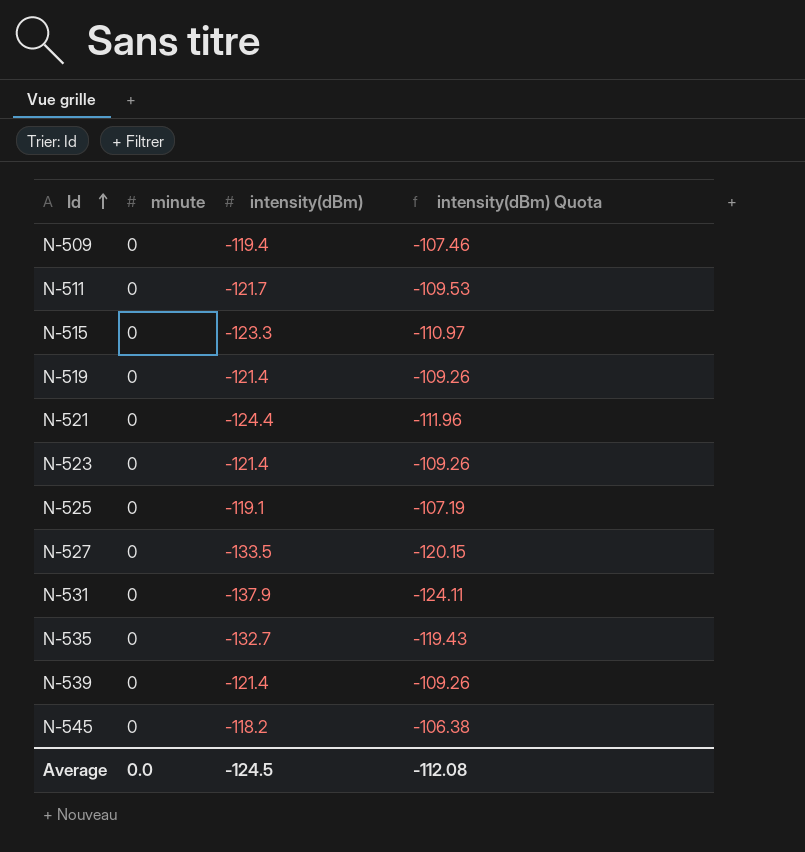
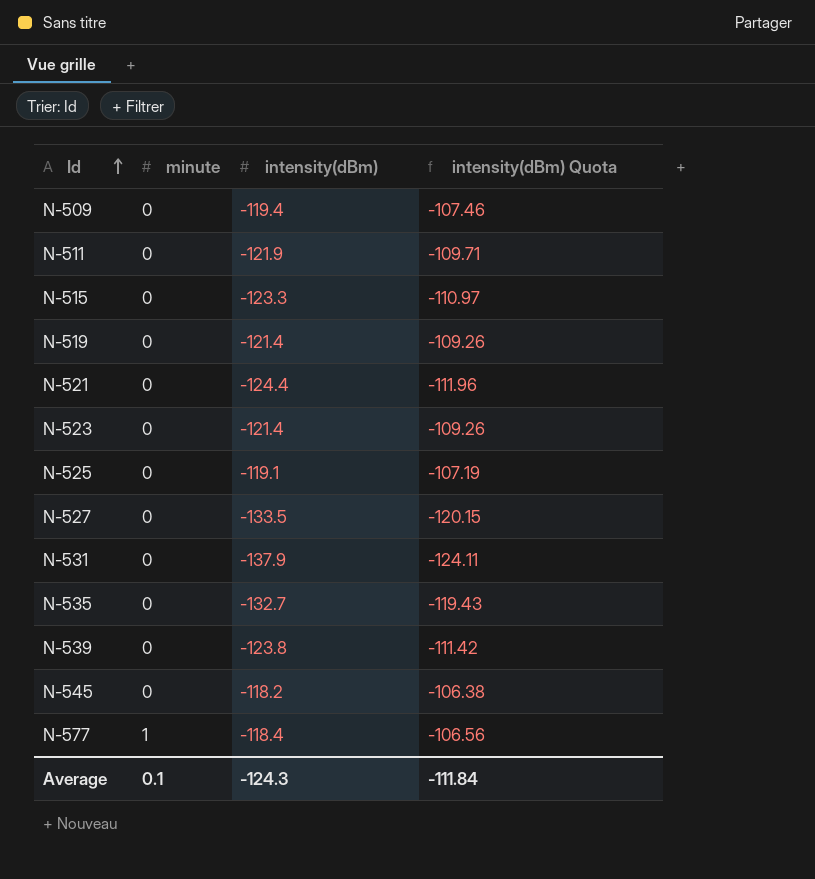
N-511 | intensity(dBm): -121.7 -> -121.9
N-511 | intensity(dBm) Quota: -109.53 -> -109.71
N-539 | intensity(dBm): -121.4 -> -123.8
N-539 | intensity(dBm) Quota: -109.26 -> -111.42
row N-577: none -> 1 | -118.4 | -106.56
Average | minute: 0.0 -> 0.1
Average | intensity(dBm): -124.5 -> -124.3
Average | intensity(dBm) Quota: -112.08 -> -111.84

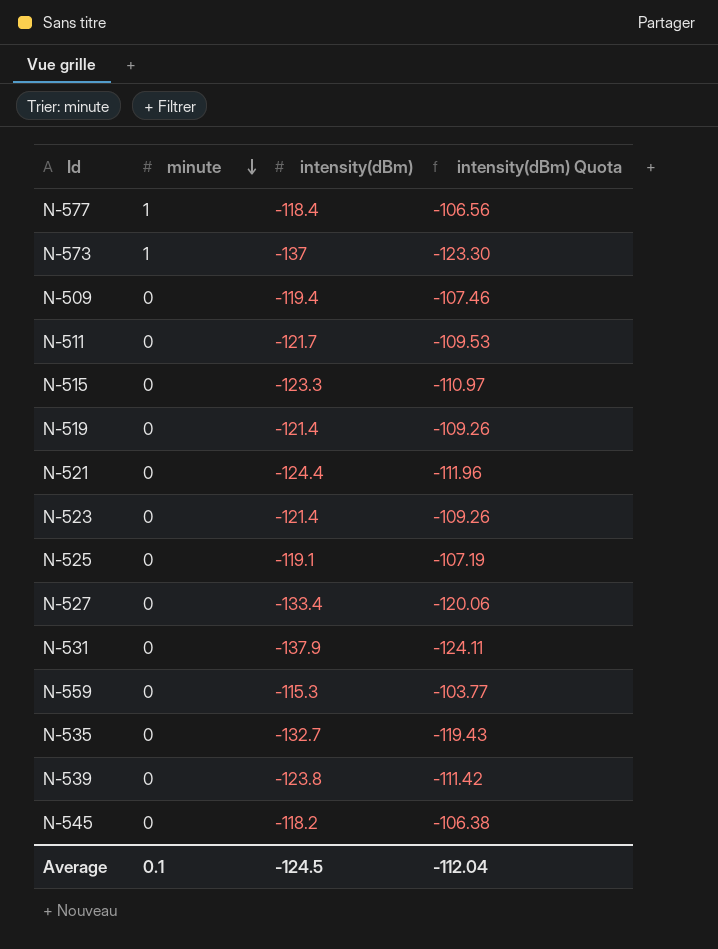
row order: Id ascending -> minute descending
row N-573: none -> 1 | -137 | -123.30
N-511 | intensity(dBm): -121.9 -> -121.7
N-511 | intensity(dBm) Quota: -109.71 -> -109.53
N-527 | intensity(dBm): -133.5 -> -133.4
N-527 | intensity(dBm) Quota: -120.15 -> -120.06
row N-559: none -> 0 | -115.3 | -103.77
Average | intensity(dBm): -124.3 -> -124.5
Average | intensity(dBm) Quota: -111.84 -> -112.04

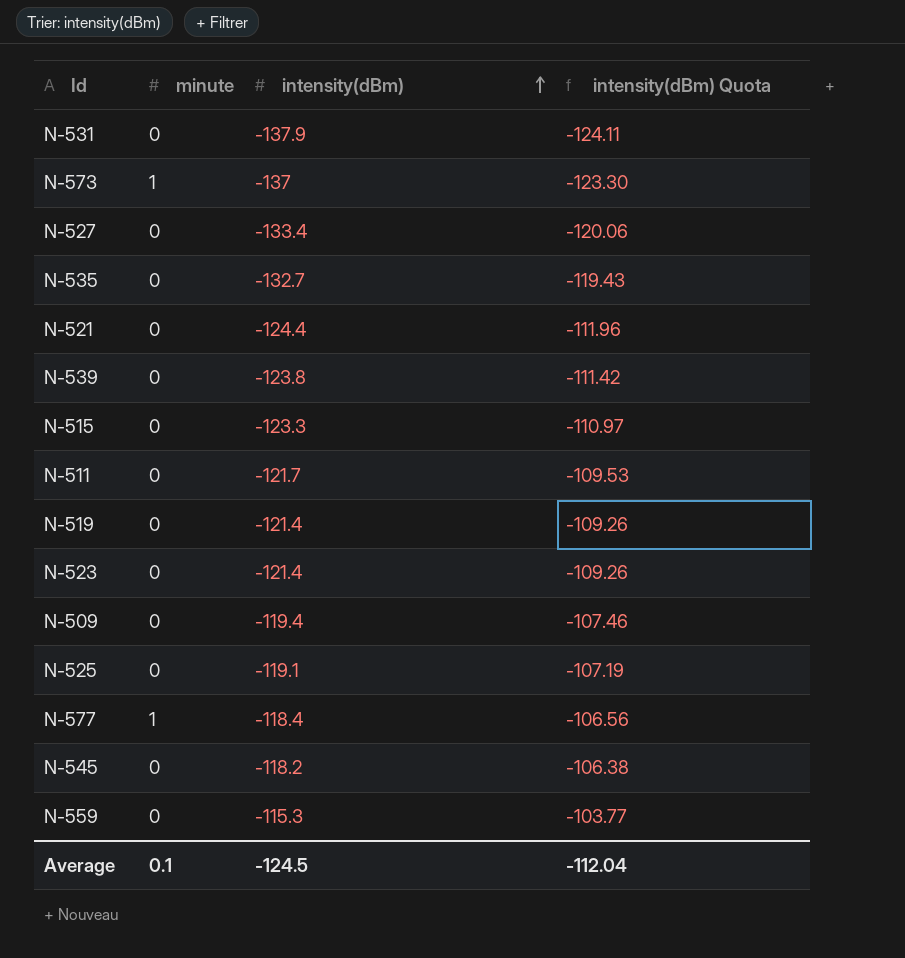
row order: minute descending -> intensity(dBm) ascending

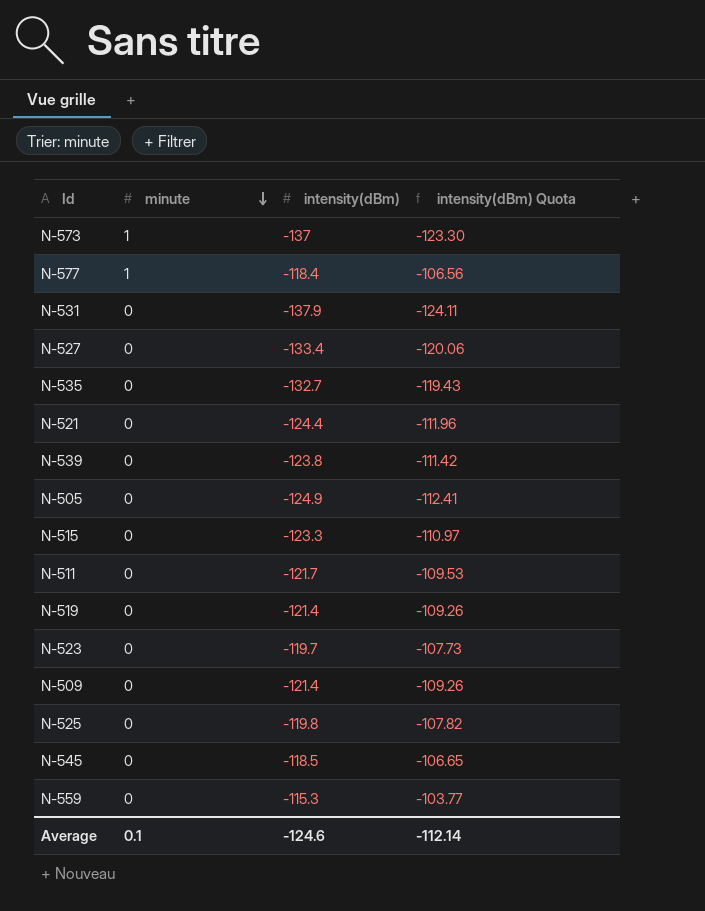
row order: intensity(dBm) ascending -> minute descending
row N-505: none -> 0 | -124.9 | -112.41
N-523 | intensity(dBm): -121.4 -> -119.7
N-523 | intensity(dBm) Quota: -109.26 -> -107.73
N-509 | intensity(dBm): -119.4 -> -121.4
N-509 | intensity(dBm) Quota: -107.46 -> -109.26
N-525 | intensity(dBm): -119.1 -> -119.8
N-525 | intensity(dBm) Quota: -107.19 -> -107.82
N-545 | intensity(dBm): -118.2 -> -118.5
N-545 | intensity(dBm) Quota: -106.38 -> -106.65
Average | intensity(dBm): -124.5 -> -124.6
Average | intensity(dBm) Quota: -112.04 -> -112.14

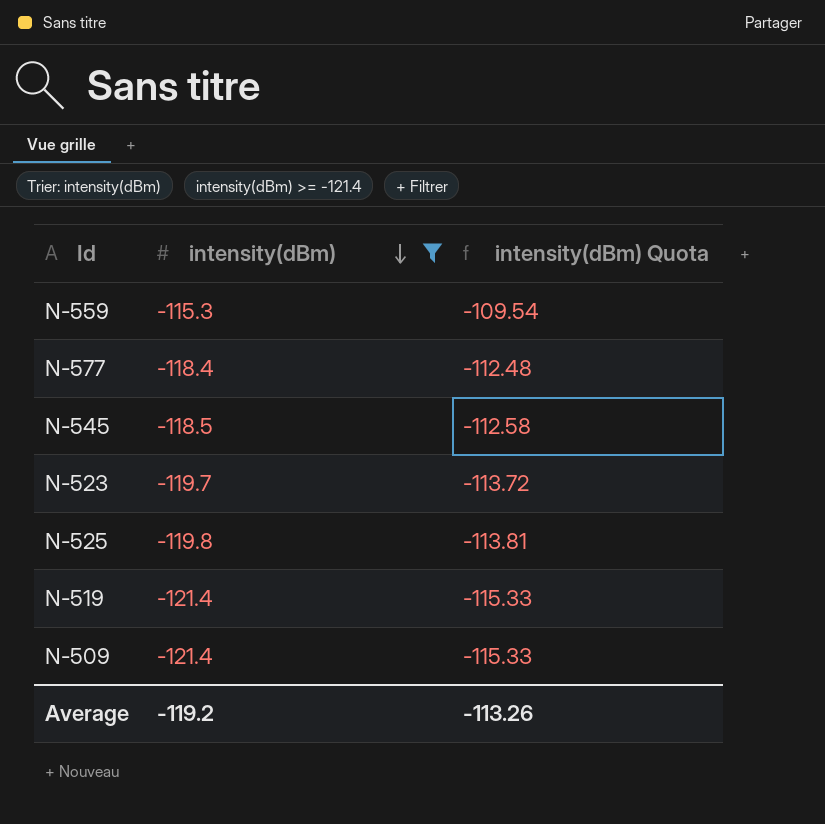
filter: none -> intensity(dBm) >= -121.4
row order: minute descending -> intensity(dBm) descending
column minute | position: 2 -> none
column intensity(dBm) Quota | formula: [intensity(dBm)] * 0.9 -> [intensity(dBm)] * 0.95
Average | intensity(dBm): -124.6 -> -119.2
Average | intensity(dBm) Quota: -112.14 -> -113.26

